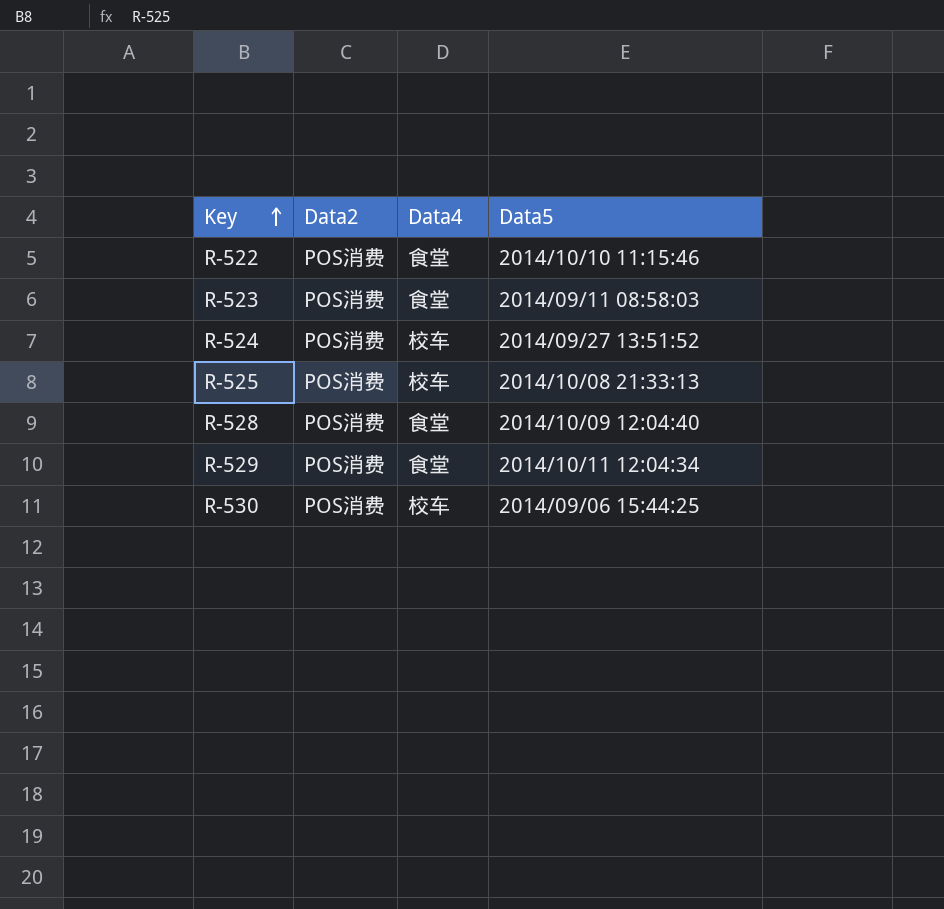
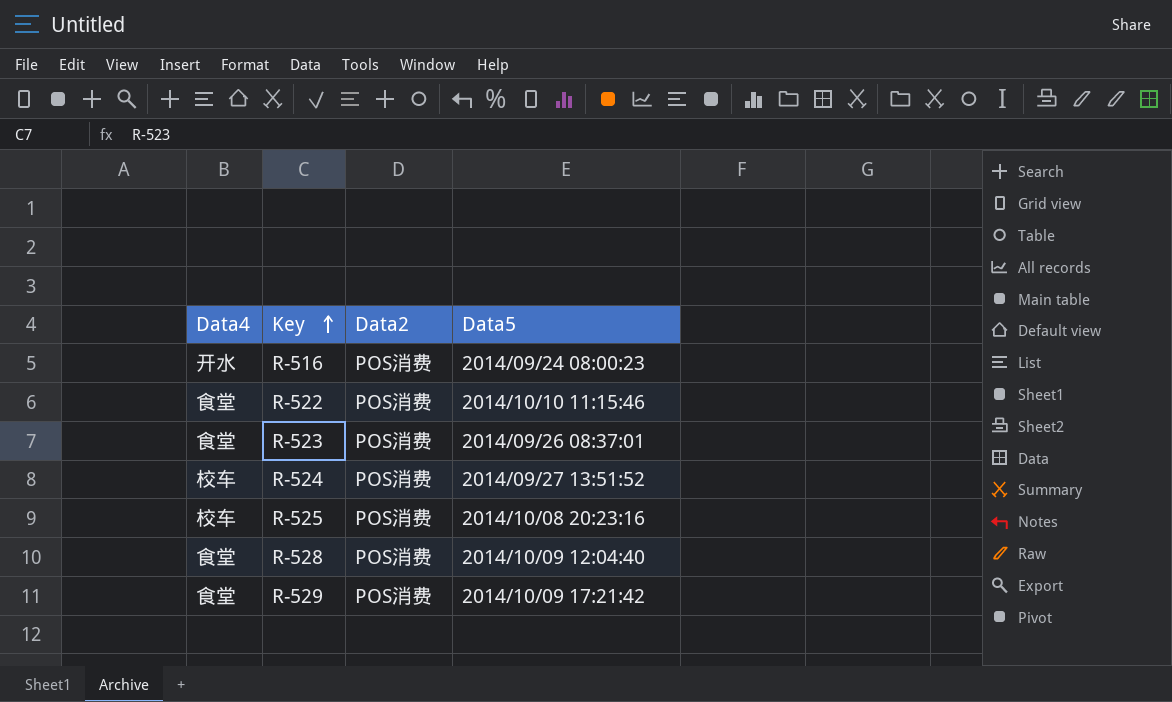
column Data4 | position: 3 -> 1
row R-530: POS消费 | 校车 | 2014/09/06 15:44:25 -> none
row R-516: none -> 开水 | POS消费 | 2014/09/24 08:00:23
R-523 | Data5: 2014/09/11 08:58:03 -> 2014/09/26 08:37:01
R-525 | Data5: 2014/10/08 21:33:13 -> 2014/10/08 20:23:16
R-529 | Data5: 2014/10/11 12:04:34 -> 2014/10/09 17:21:42

